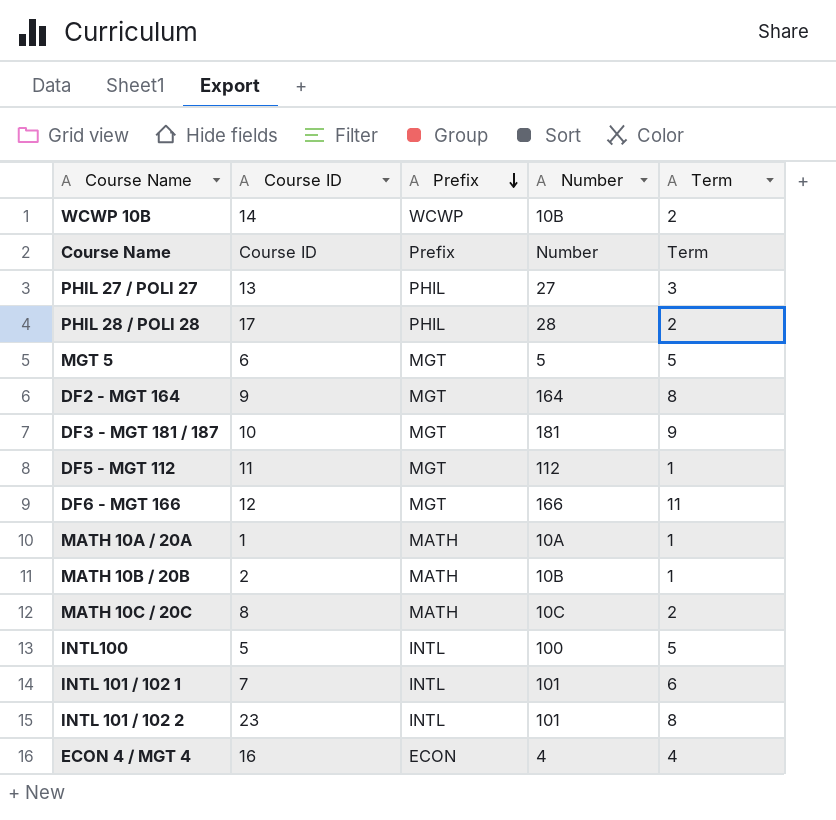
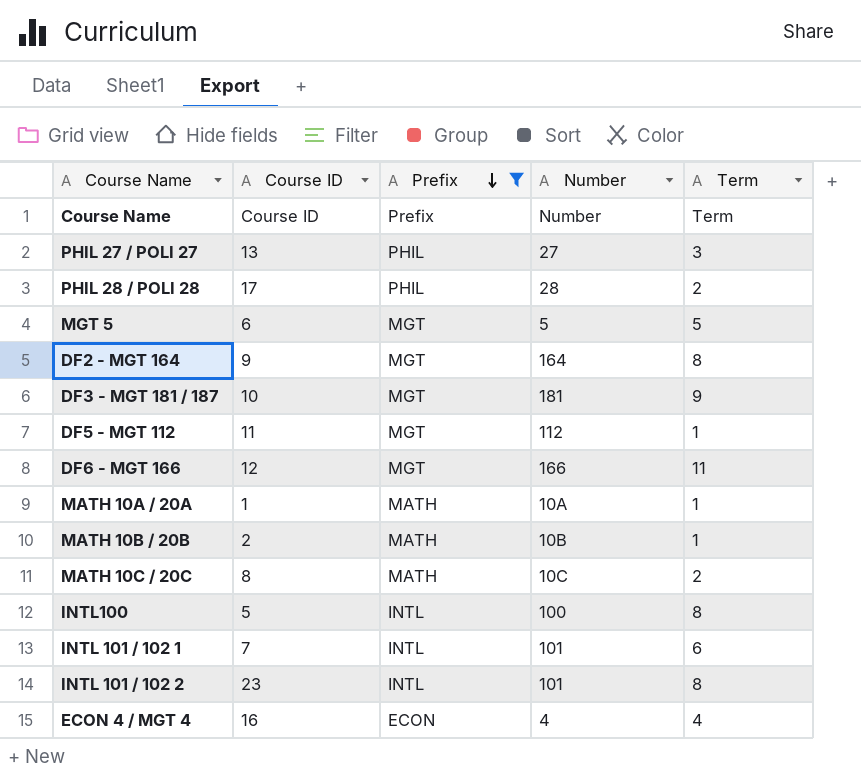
filter: none -> Prefix != WCWP
INTL100 | Term: 5 -> 8

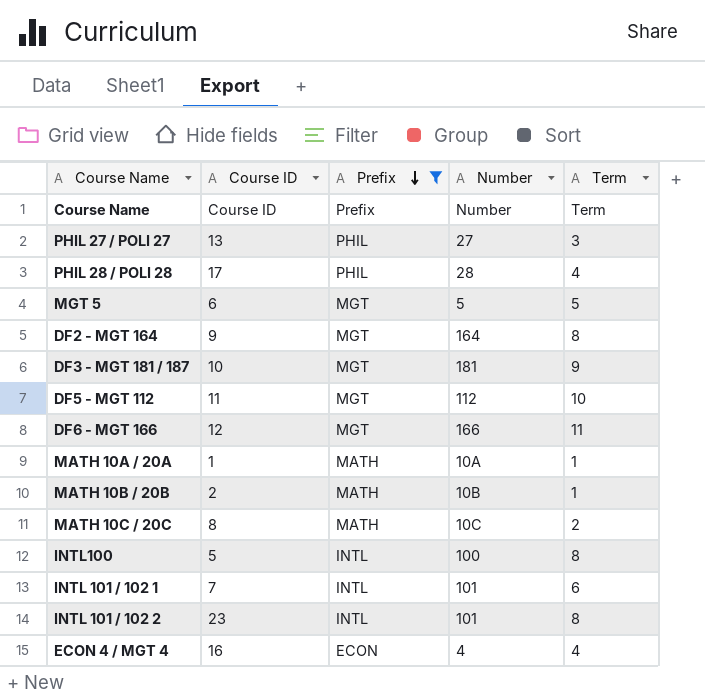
PHIL 28 / POLI 28 | Term: 2 -> 4
DF5 - MGT 112 | Term: 1 -> 10

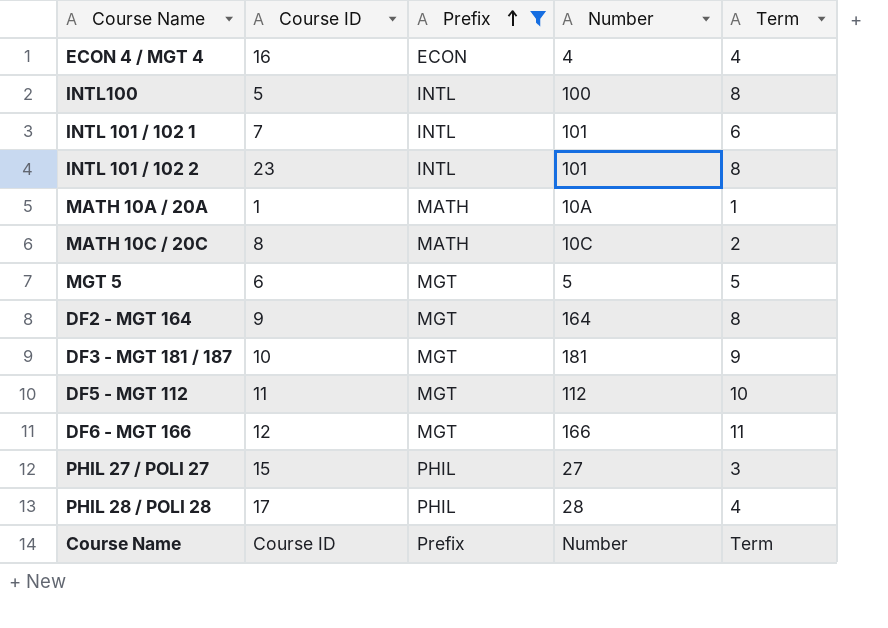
row order: Prefix descending -> Prefix ascending
row MATH 10B / 20B: 2 | MATH | 10B | 1 -> none
PHIL 27 / POLI 27 | Course ID: 13 -> 15

